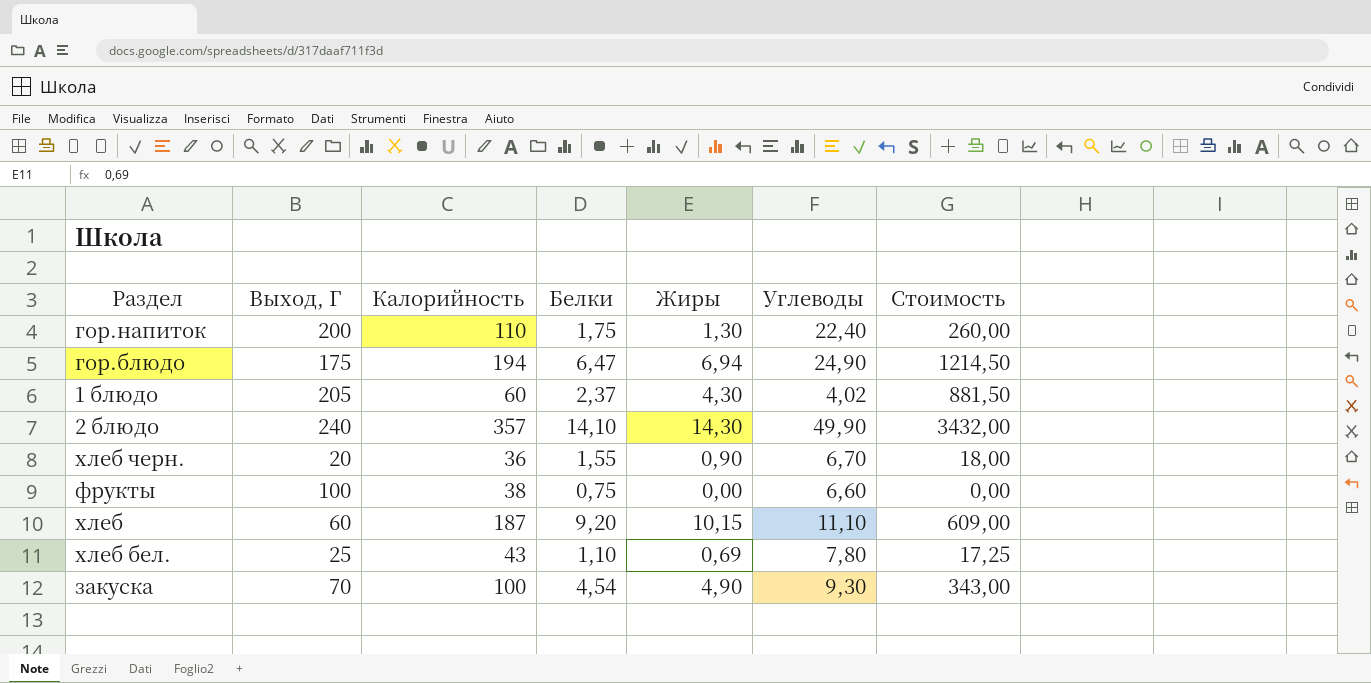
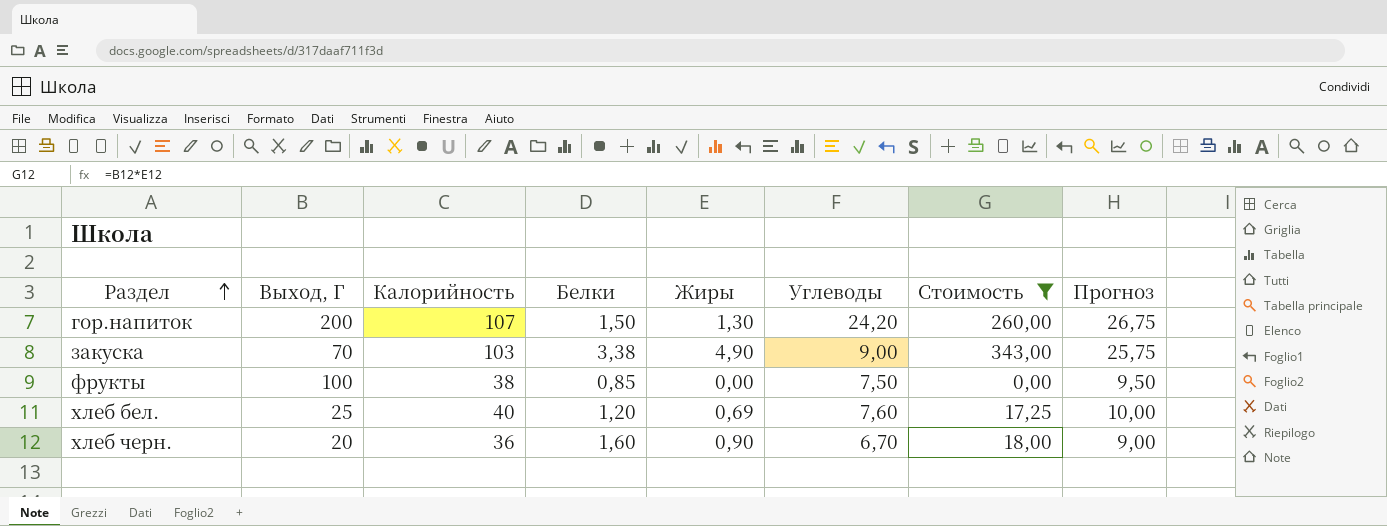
filter: none -> Стоимость <= 343,00
row order: none -> Раздел ascending
column Прогноз | formula: none -> [Калорийность] * 0,25
гор.напиток | Калорийность: 110 -> 107
гор.напиток | Белки: 1,75 -> 1,50
гор.напиток | Углеводы: 22,40 -> 24,20
закуска | Калорийность: 100 -> 103
закуска | Белки: 4,54 -> 3,38
закуска | Углеводы: 9,30 -> 9,00
фрукты | Белки: 0,75 -> 0,85
фрукты | Углеводы: 6,60 -> 7,50
хлеб бел. | Калорийность: 43 -> 40
хлеб бел. | Белки: 1,10 -> 1,20
хлеб бел. | Углеводы: 7,80 -> 7,60
хлеб черн. | Белки: 1,55 -> 1,60

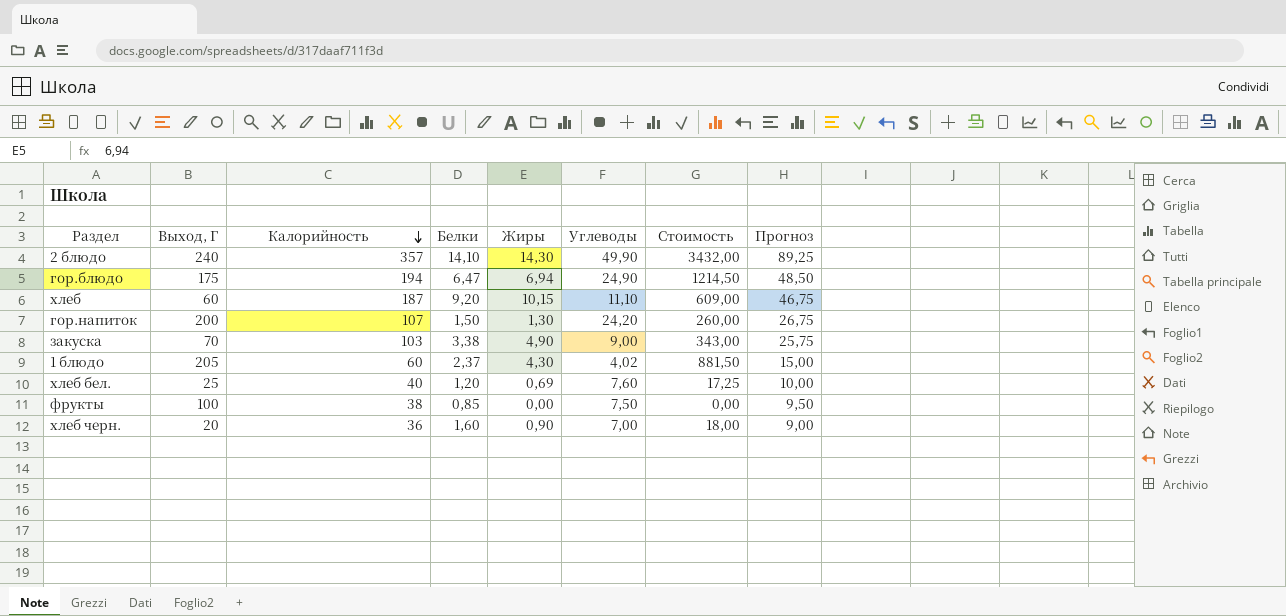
filter: Стоимость <= 343,00 -> none
row order: Раздел ascending -> Калорийность descending
хлеб черн. | Углеводы: 6,70 -> 7,00

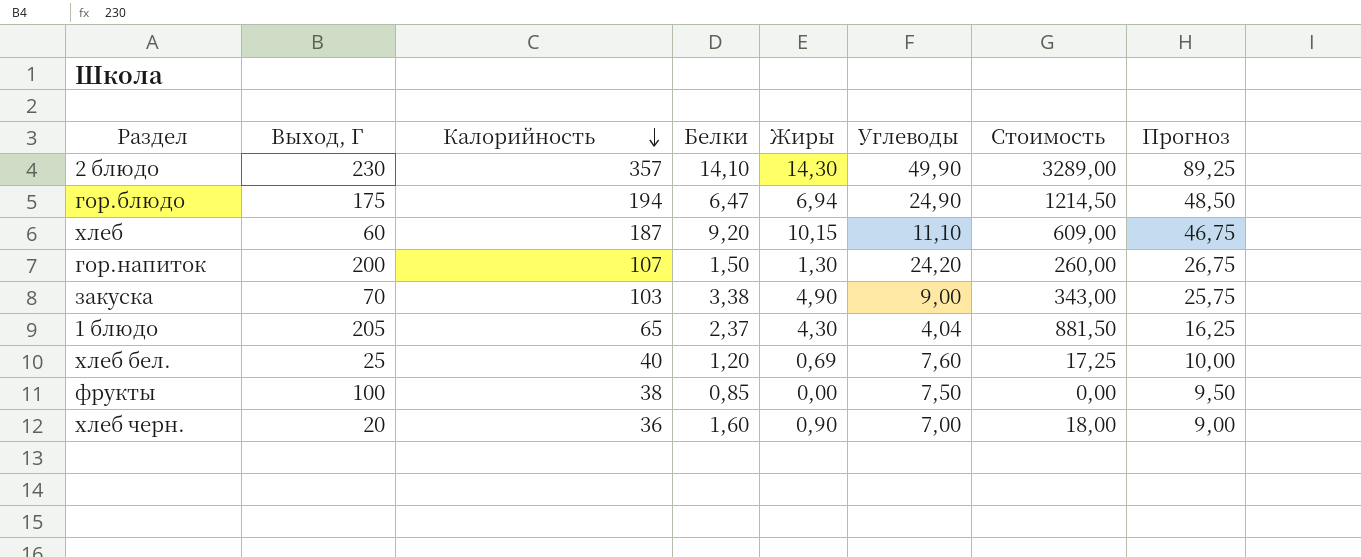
2 блюдо | Выход, Г: 240 -> 230
2 блюдо | Стоимость: 3432,00 -> 3289,00
1 блюдо | Калорийность: 60 -> 65
1 блюдо | Углеводы: 4,02 -> 4,04
1 блюдо | Прогноз: 15,00 -> 16,25

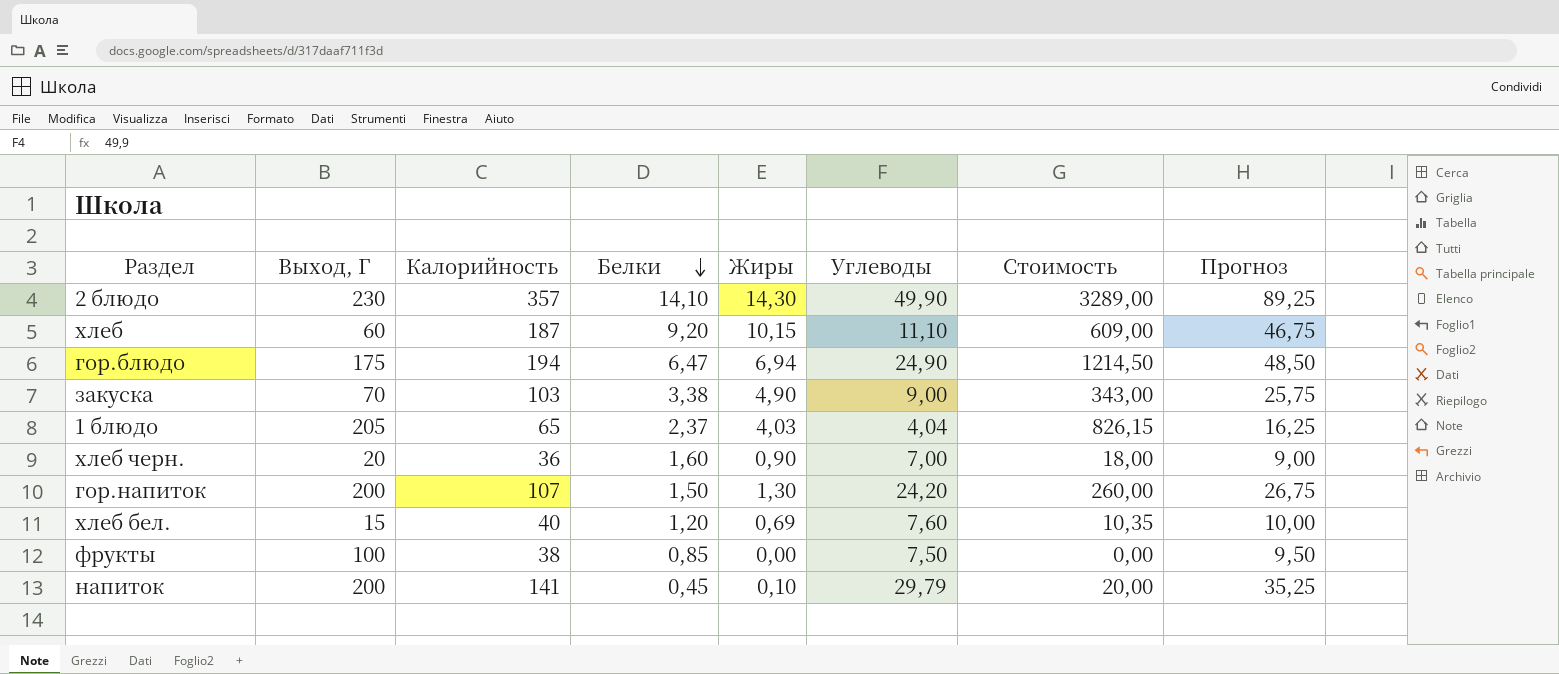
row order: Калорийность descending -> Белки descending
1 блюдо | Жиры: 4,30 -> 4,03
1 блюдо | Стоимость: 881,50 -> 826,15
хлеб бел. | Выход, Г: 25 -> 15
хлеб бел. | Стоимость: 17,25 -> 10,35
row напиток: none -> 200 | 141 | 0,45 | 0,10 | 29,79 | 20,00 | 35,25

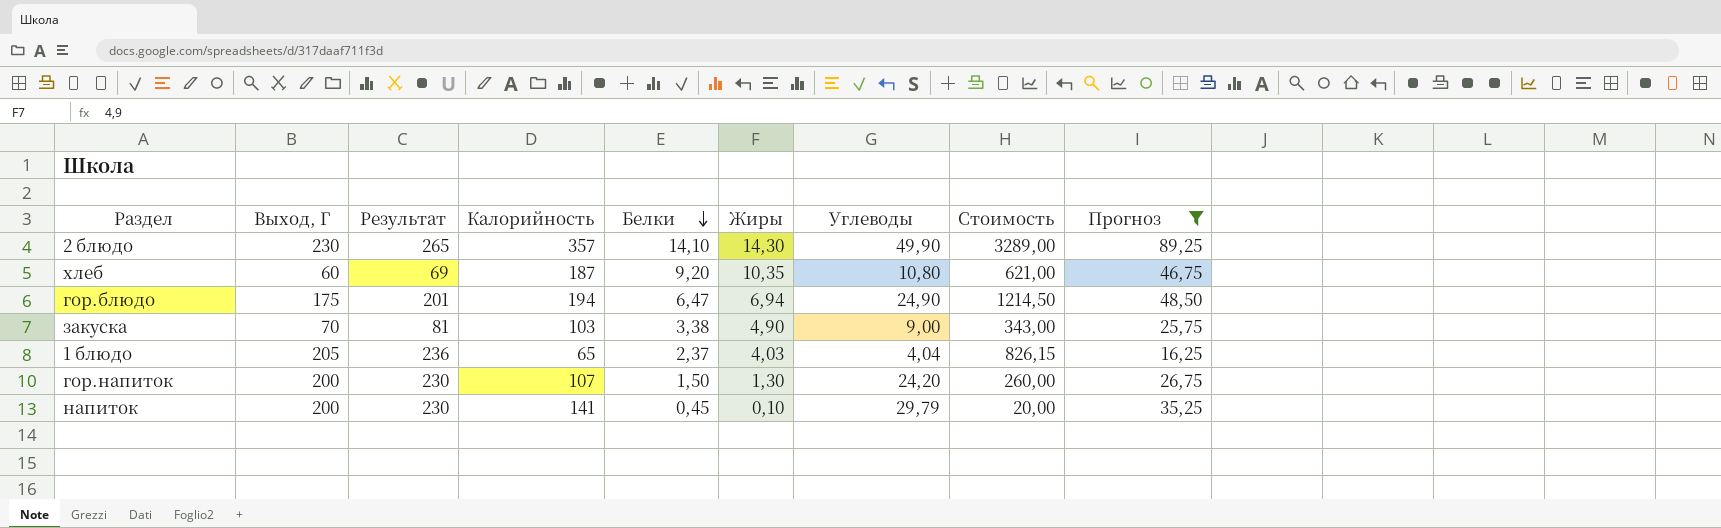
filter: none -> Прогноз >= 16,25
column Результат | formula: none -> [Выход, Г] * 1,15
хлеб | Жиры: 10,15 -> 10,35
хлеб | Углеводы: 11,10 -> 10,80
хлеб | Стоимость: 609,00 -> 621,00

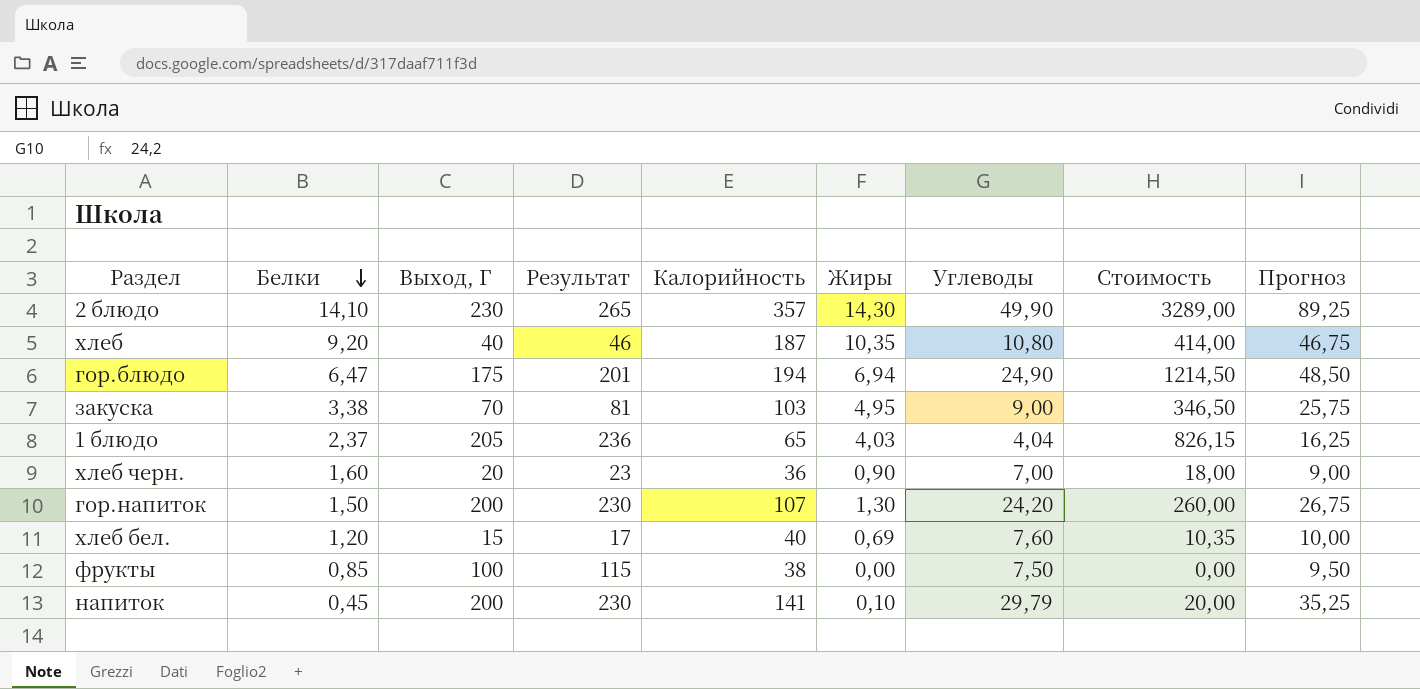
filter: Прогноз >= 16,25 -> none
column Белки | position: 5 -> 2
хлеб | Выход, Г: 60 -> 40
хлеб | Результат: 69 -> 46
хлеб | Стоимость: 621,00 -> 414,00
закуска | Жиры: 4,90 -> 4,95
закуска | Стоимость: 343,00 -> 346,50

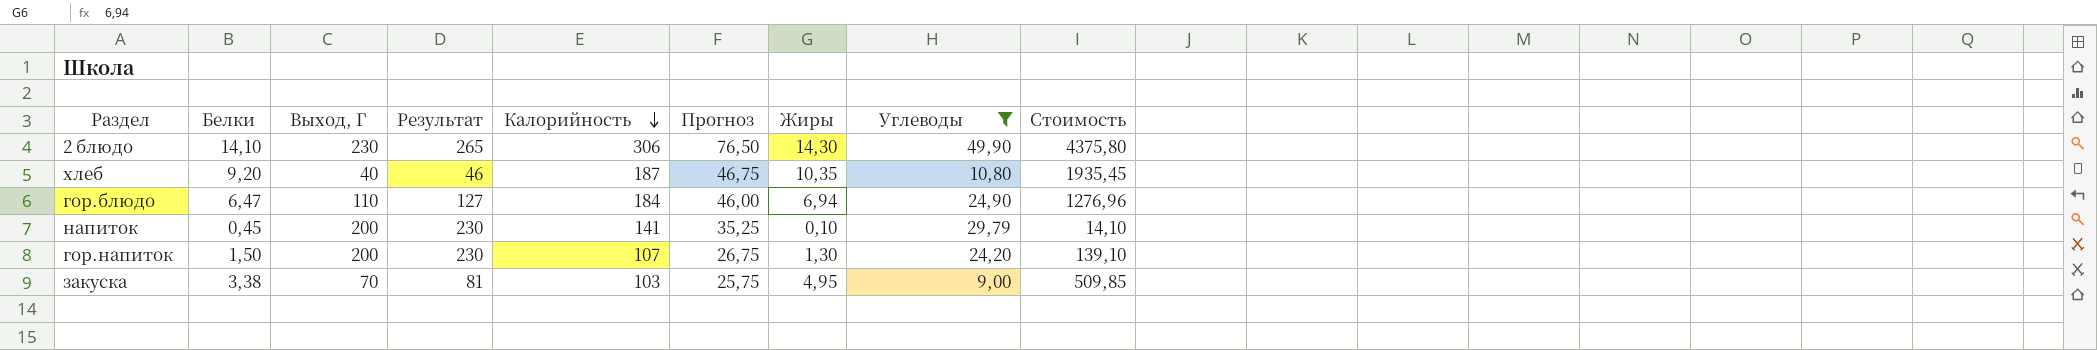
filter: none -> Углеводы >= 9,00
row order: Белки descending -> Калорийность descending
column Прогноз | position: 9 -> 6
column Стоимость | formula: [Выход, Г] * [Жиры] -> [Калорийность] * [Жиры]
2 блюдо | Калорийность: 357 -> 306
2 блюдо | Прогноз: 89,25 -> 76,50
гор.блюдо | Выход, Г: 175 -> 110
гор.блюдо | Результат: 201 -> 127
гор.блюдо | Калорийность: 194 -> 184
гор.блюдо | Прогноз: 48,50 -> 46,00

